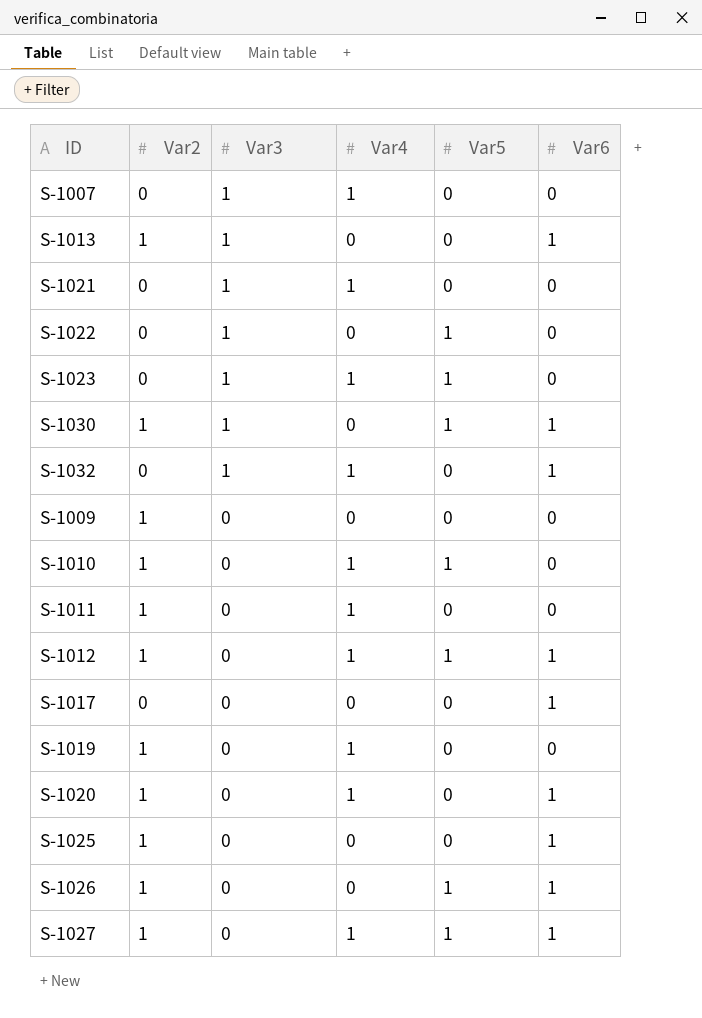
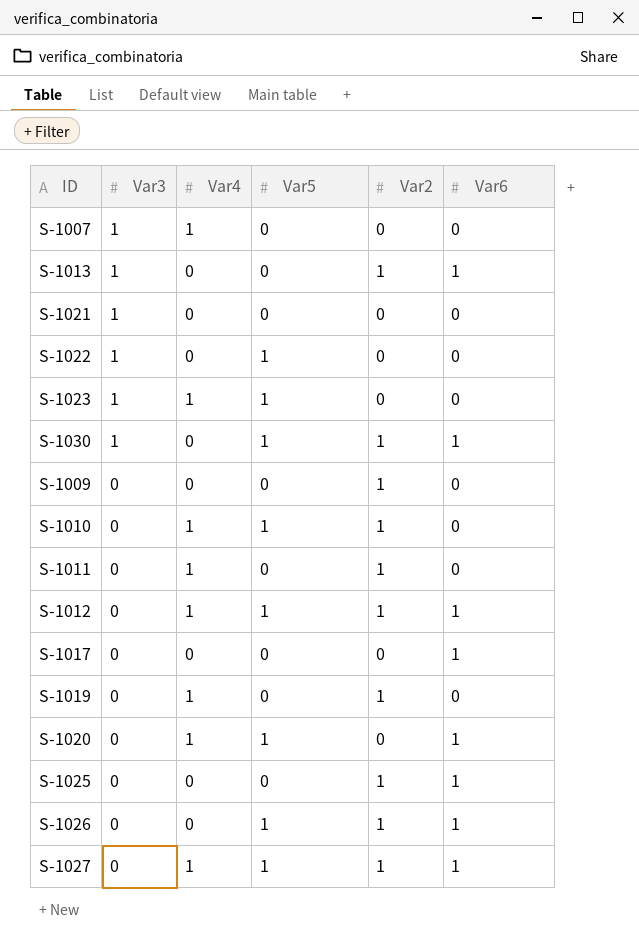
column Var2 | position: 2 -> 5
row S-1032: 0 | 1 | 1 | 0 | 1 -> none
S-1021 | Var4: 1 -> 0
S-1020 | Var5: 0 -> 1
S-1020 | Var2: 1 -> 0

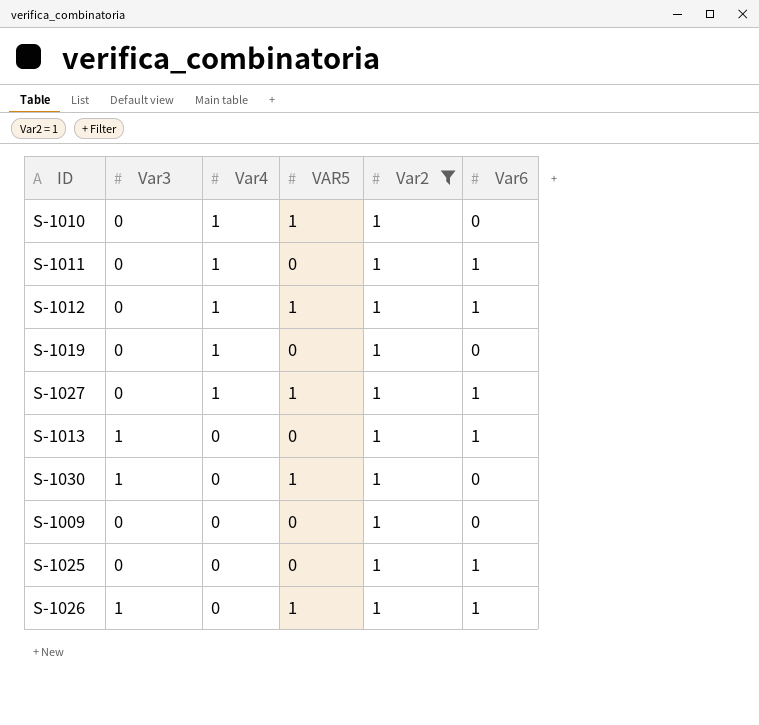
filter: none -> Var2 = 1
row order: Var3 descending -> Var4 descending
column name: Var5 -> VAR5
S-1011 | Var6: 0 -> 1
S-1030 | Var6: 1 -> 0
S-1026 | Var3: 0 -> 1

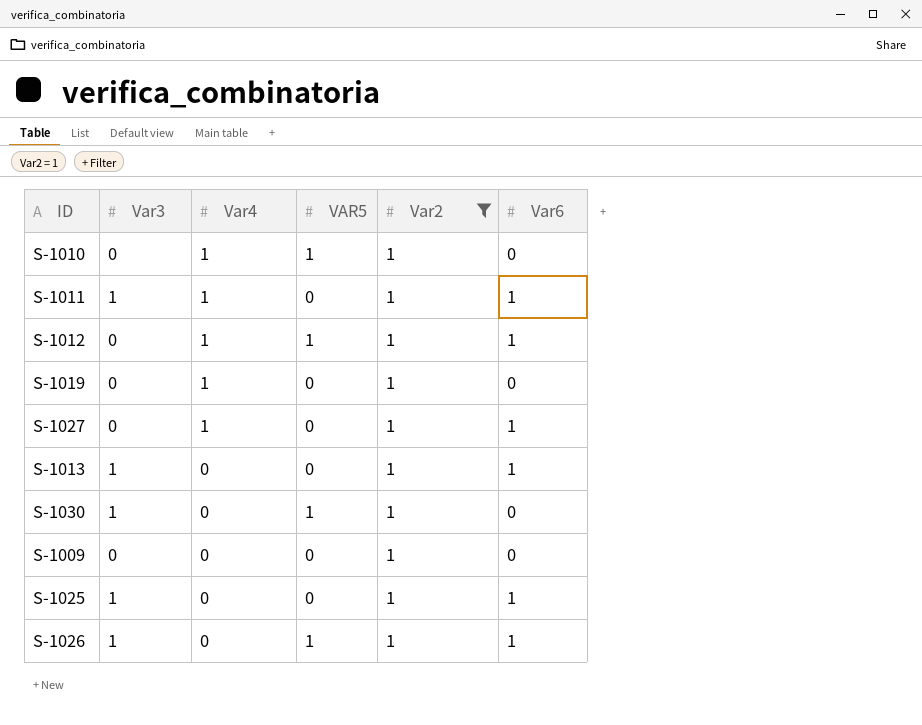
S-1011 | Var3: 0 -> 1
S-1027 | VAR5: 1 -> 0
S-1025 | Var3: 0 -> 1

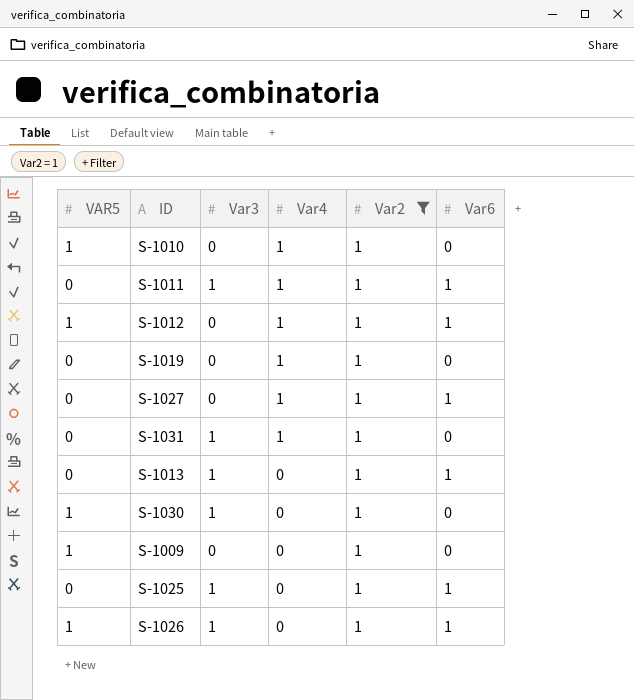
column VAR5 | position: 4 -> 1
row S-1031: none -> 0 | 1 | 1 | 1 | 0
S-1009 | VAR5: 0 -> 1

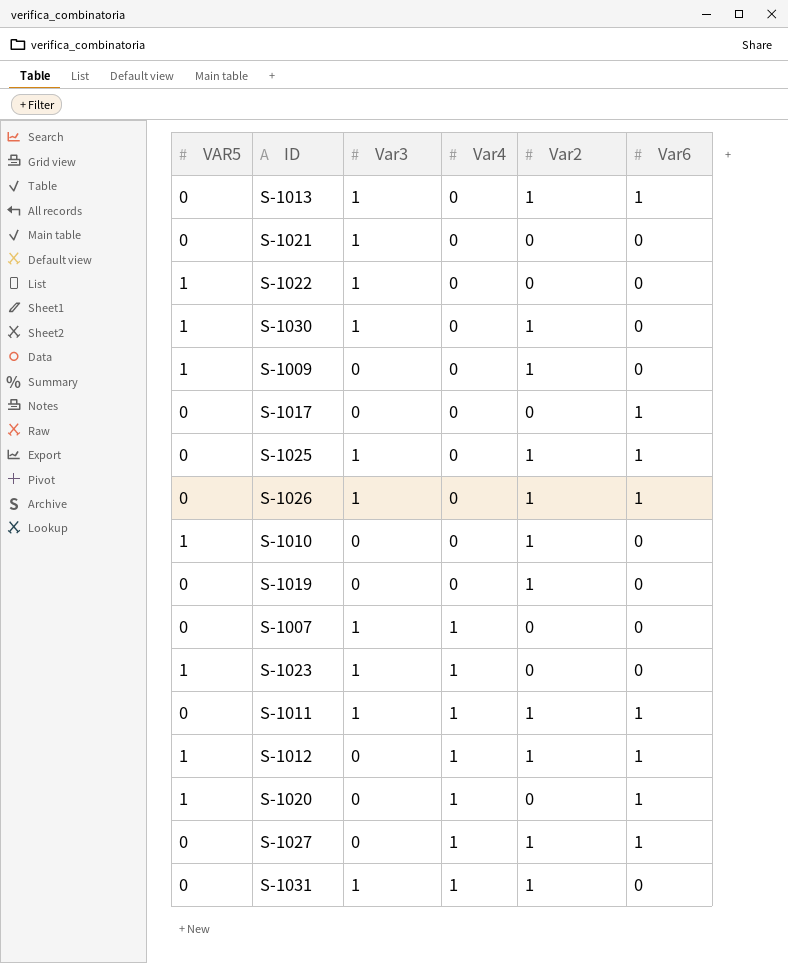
filter: Var2 = 1 -> none
row order: Var4 descending -> Var4 ascending
S-1026 | VAR5: 1 -> 0
S-1010 | Var4: 1 -> 0
S-1019 | Var4: 1 -> 0

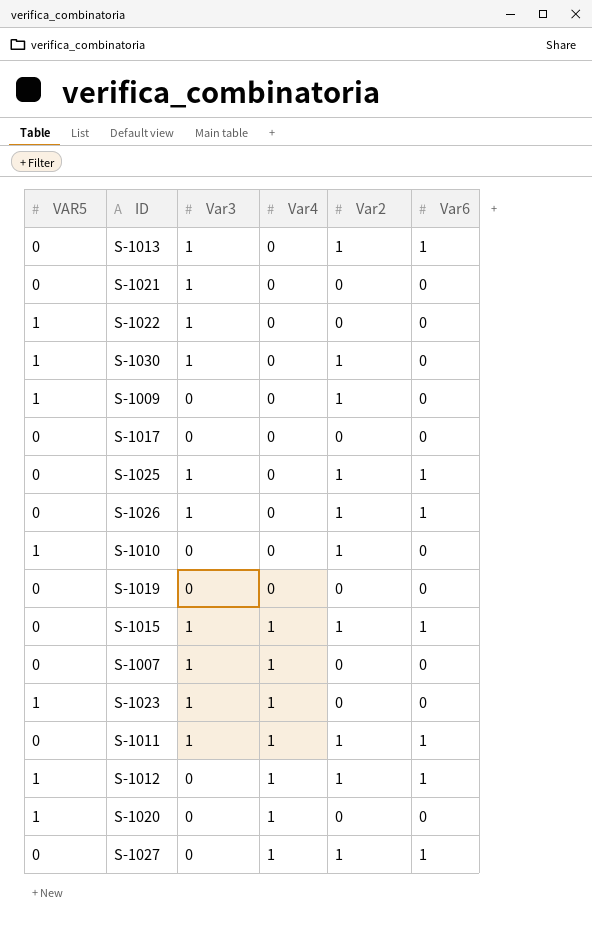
row S-1031: 0 | 1 | 1 | 1 | 0 -> none
S-1017 | Var6: 1 -> 0
S-1019 | Var2: 1 -> 0
row S-1015: none -> 0 | 1 | 1 | 1 | 1
S-1020 | Var6: 1 -> 0

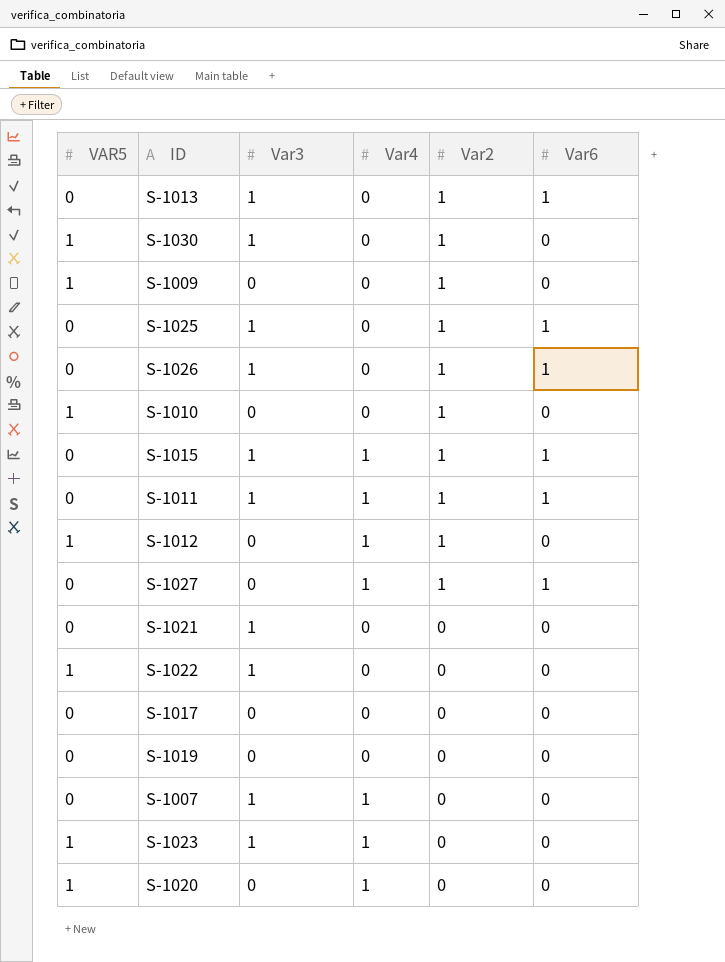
row order: Var4 ascending -> Var2 descending
S-1012 | Var6: 1 -> 0

